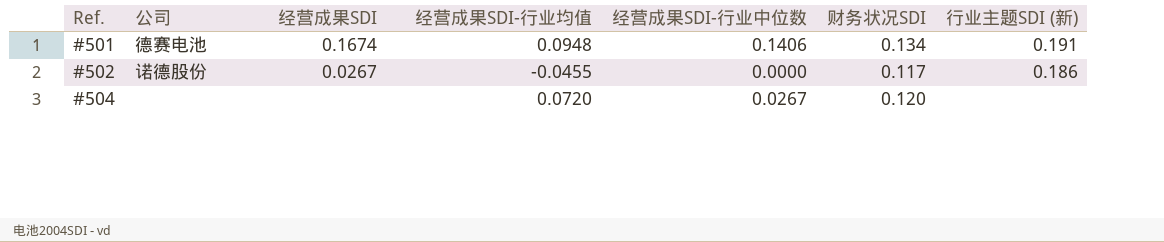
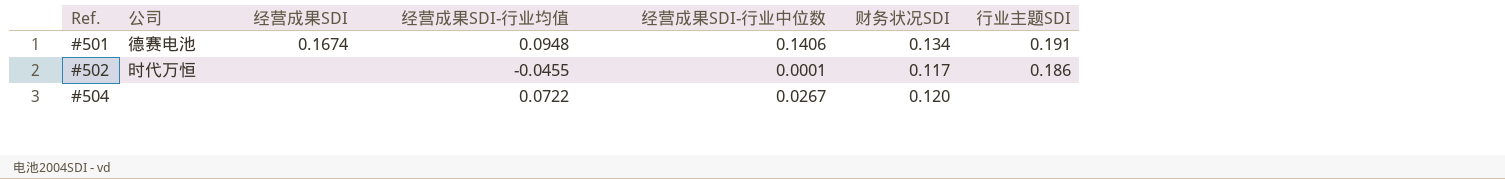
column name: 行业主题SDI (新) -> 行业主题SDI
#502 | 公司: 诺德股份 -> 时代万恒
#502 | 经营成果SDI: 0.0267 -> none
#502 | 经营成果SDI-行业中位数: 0.0000 -> 0.0001
#504 | 经营成果SDI-行业均值: 0.0720 -> 0.0722

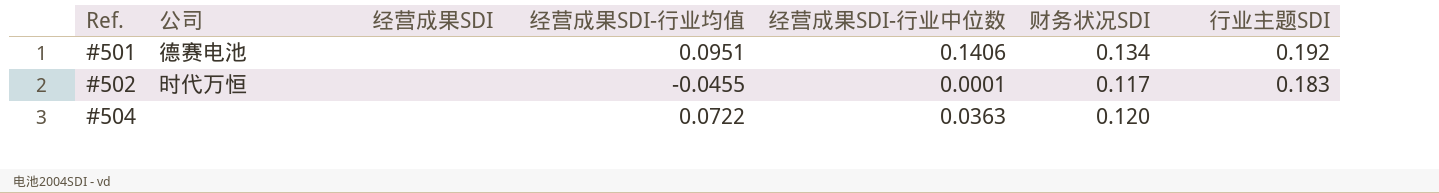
#501 | 经营成果SDI: 0.1674 -> none
#501 | 经营成果SDI-行业均值: 0.0948 -> 0.0951
#501 | 行业主题SDI: 0.191 -> 0.192
#502 | 行业主题SDI: 0.186 -> 0.183
#504 | 经营成果SDI-行业中位数: 0.0267 -> 0.0363

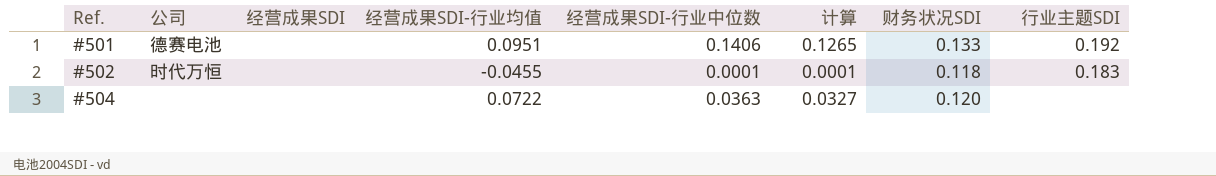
column 计算 | formula: none -> [经营成果SDI-行业中位数] * 0.9
#501 | 财务状况SDI: 0.134 -> 0.133
#502 | 财务状况SDI: 0.117 -> 0.118

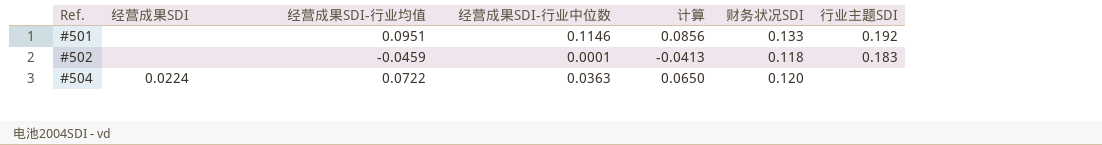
column 公司 | position: 2 -> none
column 计算 | formula: [经营成果SDI-行业中位数] * 0.9 -> [经营成果SDI-行业均值] * 0.9
#501 | 经营成果SDI-行业中位数: 0.1406 -> 0.1146
#502 | 经营成果SDI-行业均值: -0.0455 -> -0.0459
#504 | 经营成果SDI: none -> 0.0224

